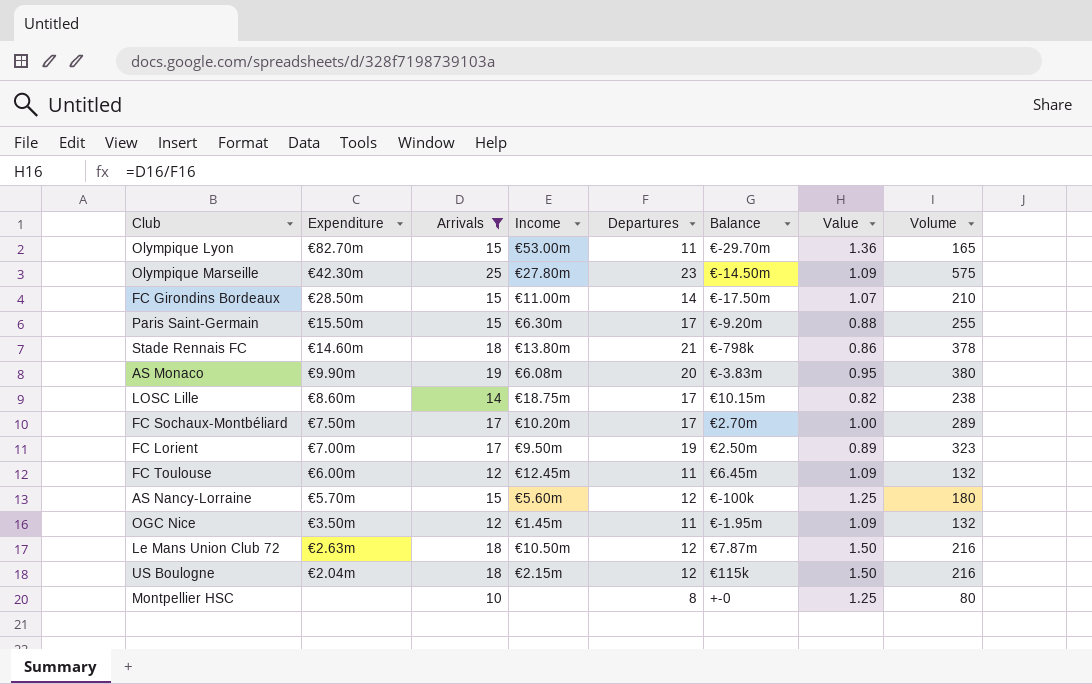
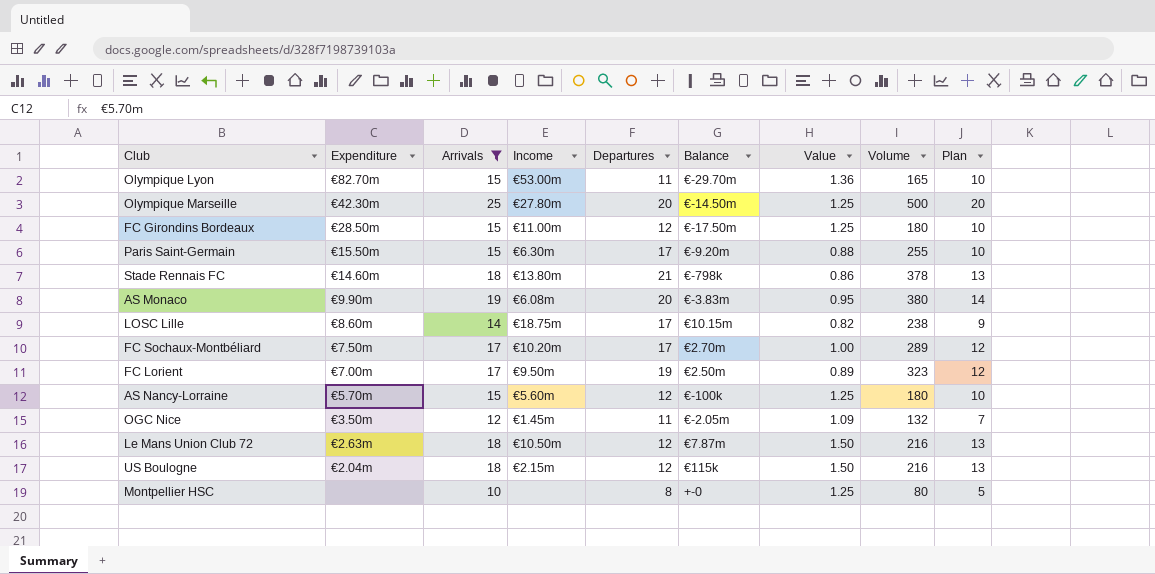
column Plan | formula: none -> [Arrivals] - 5
row FC Toulouse: €6.00m | 12 | €12.45m | 11 | €6.45m | 1.09 | 132 -> none
Olympique Marseille | Departures: 23 -> 20
Olympique Marseille | Value: 1.09 -> 1.25
Olympique Marseille | Volume: 575 -> 500
FC Girondins Bordeaux | Departures: 14 -> 12
FC Girondins Bordeaux | Value: 1.07 -> 1.25
FC Girondins Bordeaux | Volume: 210 -> 180
OGC Nice | Balance: €-1.95m -> €-2.05m

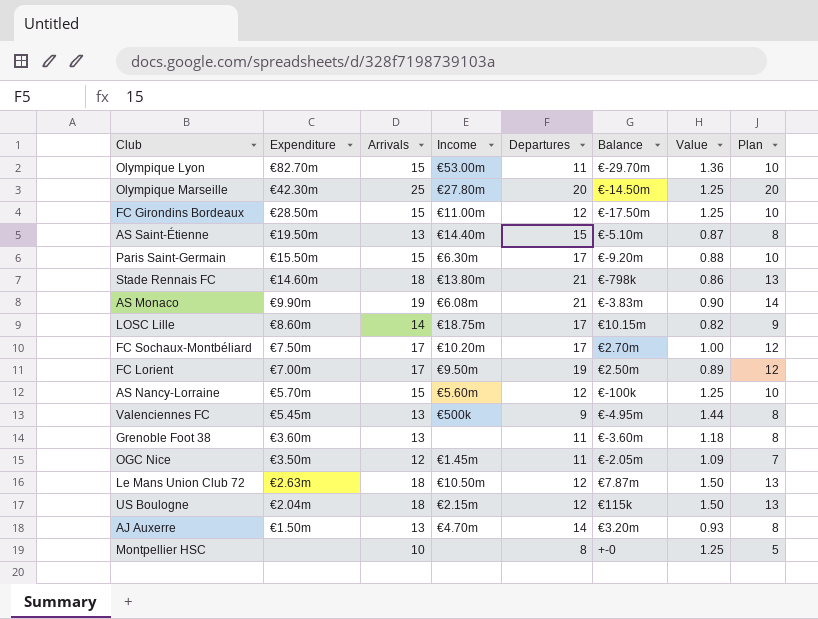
filter: Arrivals != 13 -> none
column Volume | formula: [Arrivals] * [Departures] -> none
AS Monaco | Departures: 20 -> 21
AS Monaco | Value: 0.95 -> 0.90

